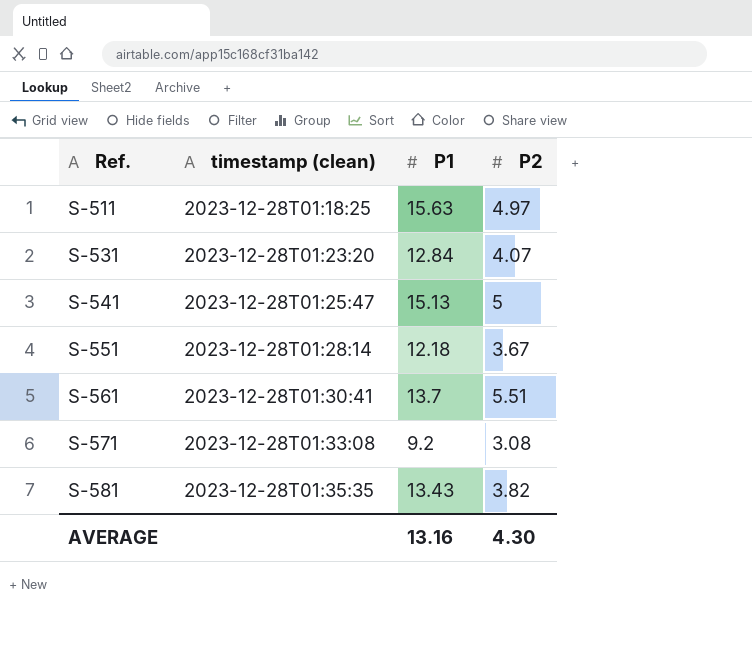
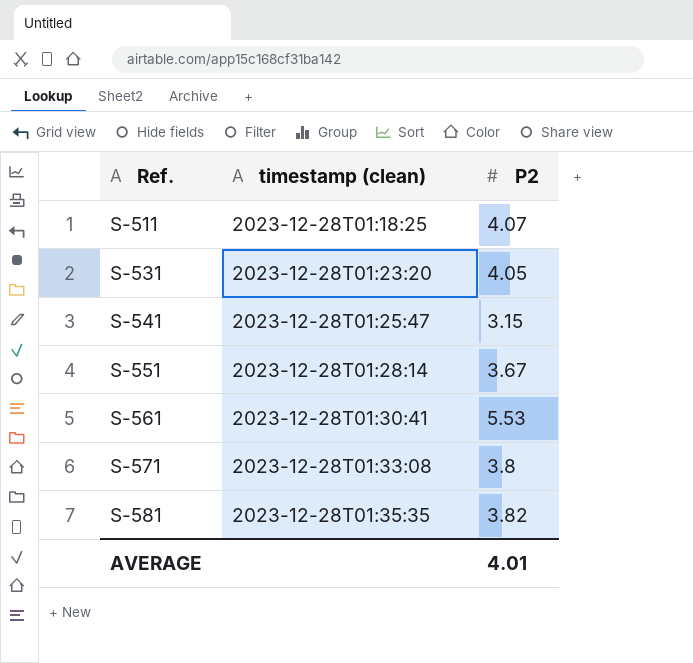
column P1 | position: 3 -> none
S-511 | P2: 4.97 -> 4.07
S-531 | P2: 4.07 -> 4.05
S-541 | P2: 5 -> 3.15
S-561 | P2: 5.51 -> 5.53
S-571 | P2: 3.08 -> 3.8
AVERAGE | P2: 4.30 -> 4.01

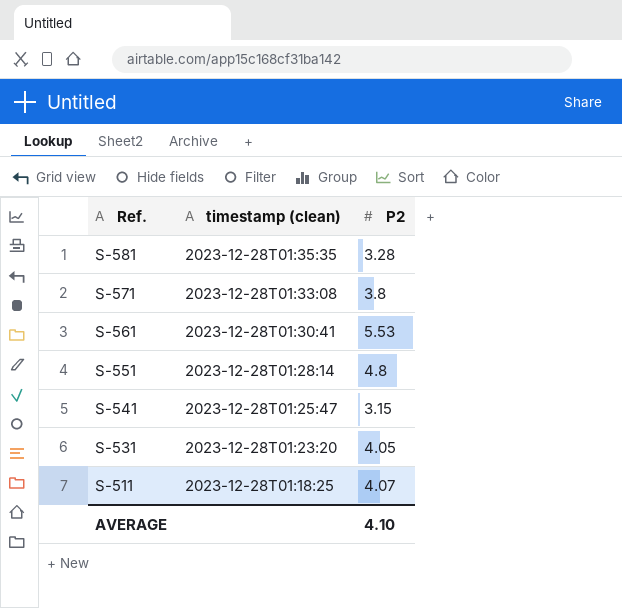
row order: Ref. ascending -> Ref. descending
S-581 | P2: 3.82 -> 3.28
S-551 | P2: 3.67 -> 4.8
AVERAGE | P2: 4.01 -> 4.10

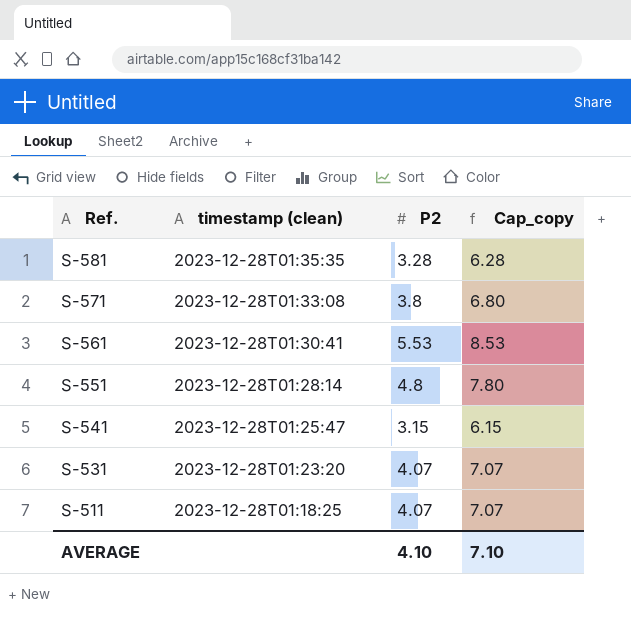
column Cap_copy | formula: none -> [P2] + 3
S-531 | P2: 4.05 -> 4.07

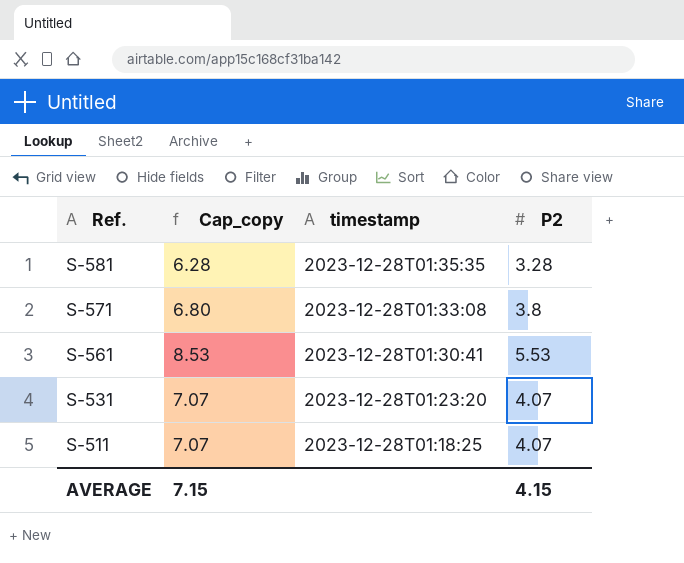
column Cap_copy | position: 4 -> 2
column name: timestamp (clean) -> timestamp
row S-551: 2023-12-28T01:28:14 | 4.8 | 7.80 -> none
row S-541: 2023-12-28T01:25:47 | 3.15 | 6.15 -> none
AVERAGE | Cap_copy: 7.10 -> 7.15
AVERAGE | P2: 4.10 -> 4.15

